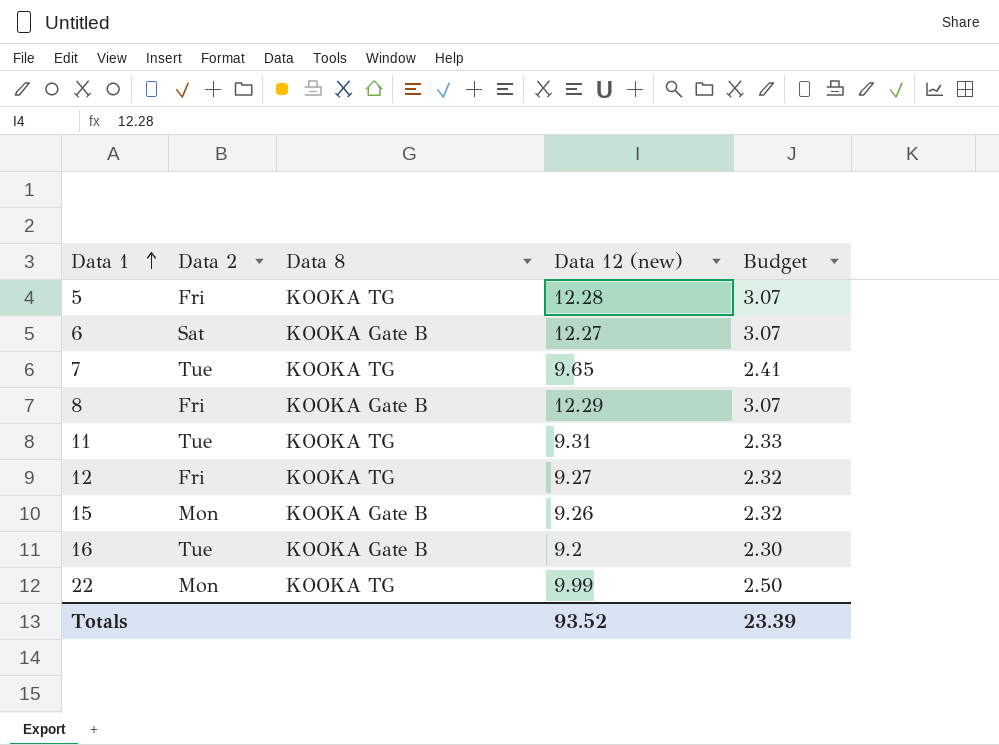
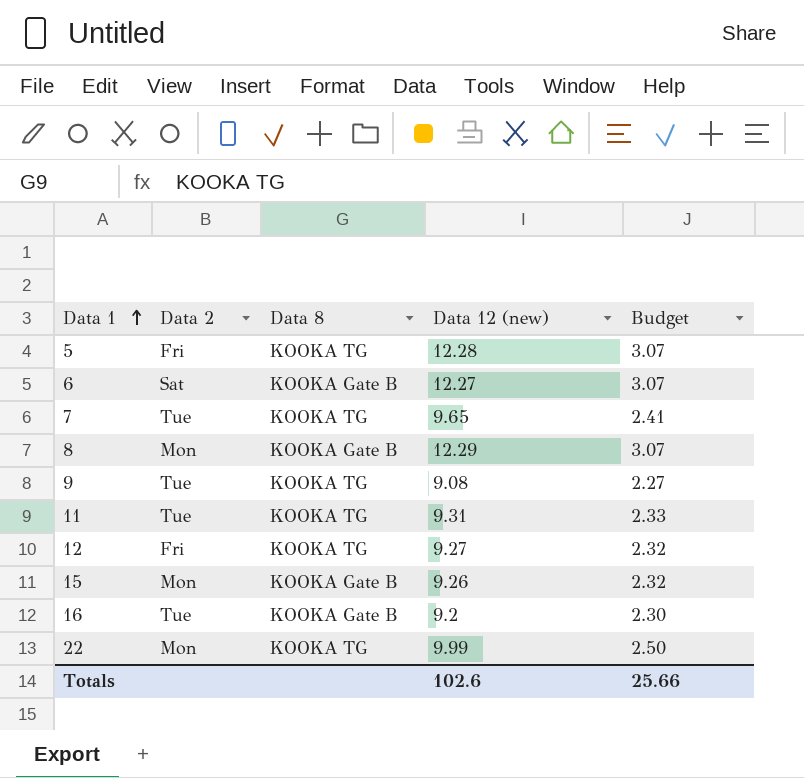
8 | Data 2: Fri -> Mon
row 9: none -> Tue | KOOKA TG | 9.08 | 2.27
Totals | Data 12 (new): 93.52 -> 102.6
Totals | Budget: 23.39 -> 25.66

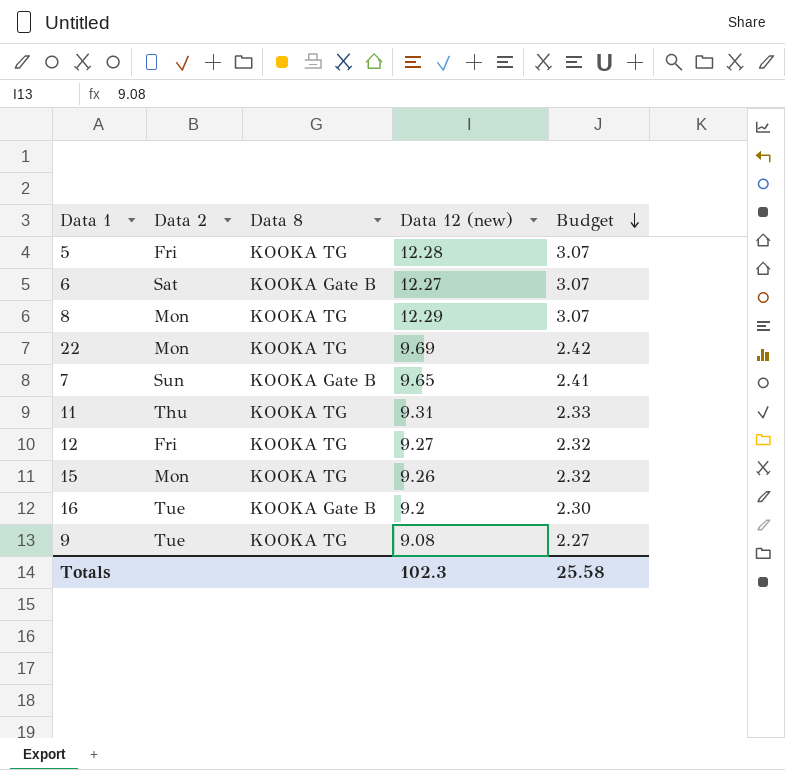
row order: Data 1 ascending -> Budget descending
8 | Data 8: KOOKA Gate B -> KOOKA TG
22 | Data 12 (new): 9.99 -> 9.69
22 | Budget: 2.50 -> 2.42
7 | Data 2: Tue -> Sun
7 | Data 8: KOOKA TG -> KOOKA Gate B
11 | Data 2: Tue -> Thu
15 | Data 8: KOOKA Gate B -> KOOKA TG
Totals | Data 12 (new): 102.6 -> 102.3
Totals | Budget: 25.66 -> 25.58

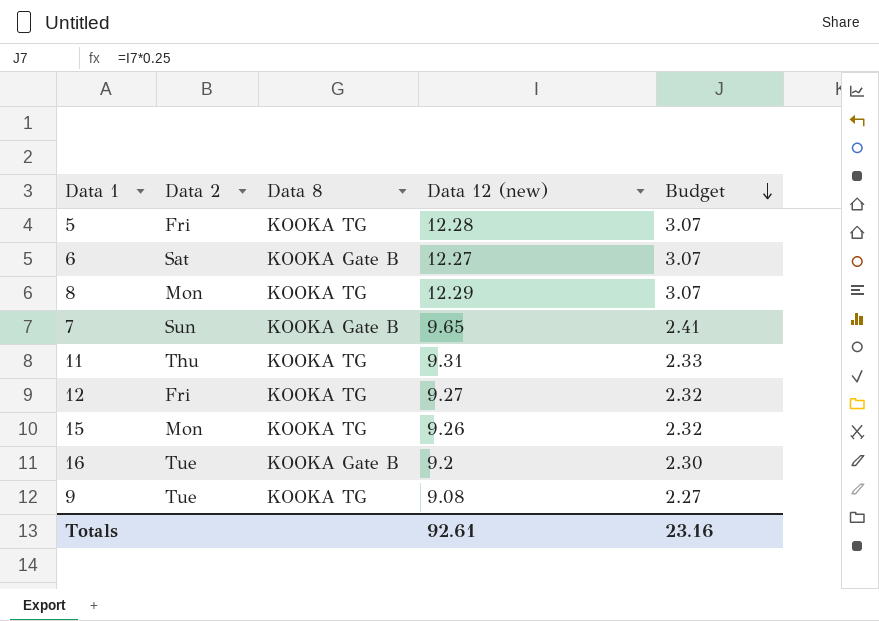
row 22: Mon | KOOKA TG | 9.69 | 2.42 -> none
Totals | Data 12 (new): 102.3 -> 92.61
Totals | Budget: 25.58 -> 23.16

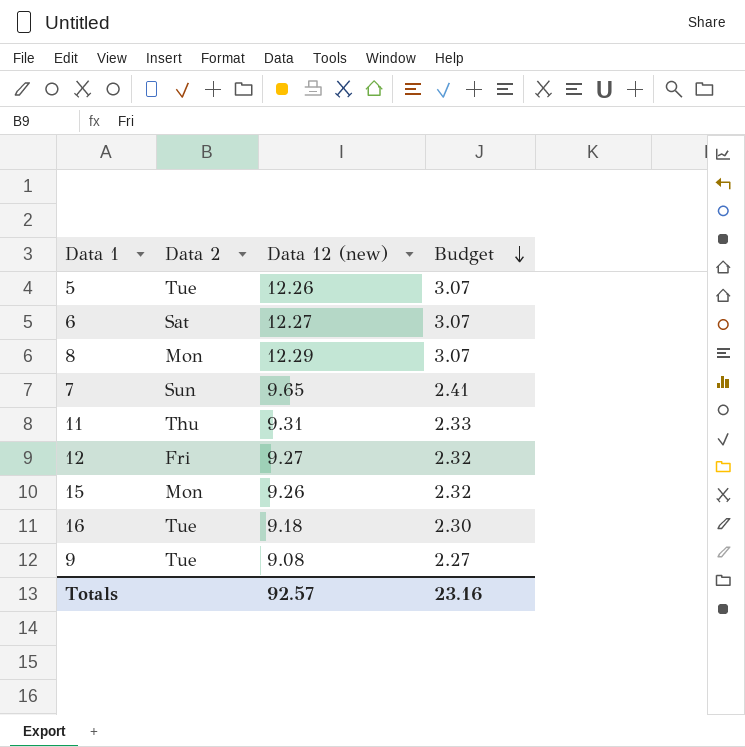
column Data 8 | position: 3 -> none
5 | Data 2: Fri -> Tue
5 | Data 12 (new): 12.28 -> 12.26
16 | Data 12 (new): 9.2 -> 9.18
Totals | Data 12 (new): 92.61 -> 92.57

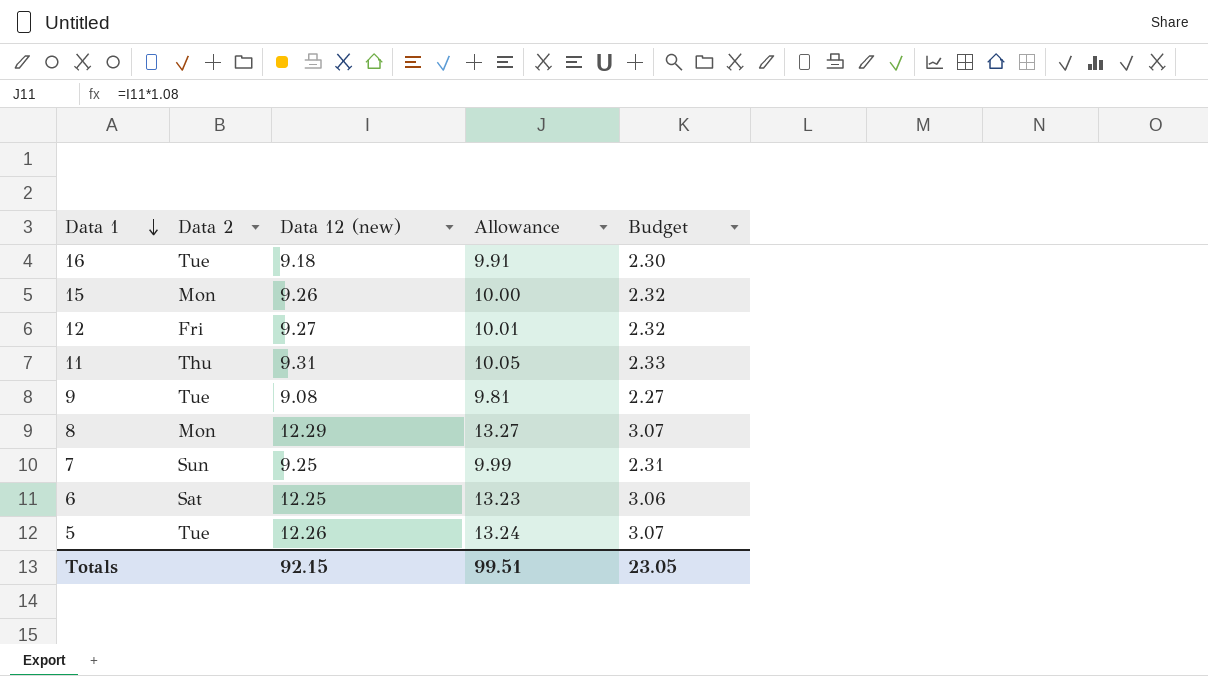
row order: Budget descending -> Data 1 descending
column Allowance | formula: none -> [Data 12 (new)] * 1.08
7 | Data 12 (new): 9.65 -> 9.25
7 | Budget: 2.41 -> 2.31
6 | Data 12 (new): 12.27 -> 12.25
6 | Budget: 3.07 -> 3.06
Totals | Data 12 (new): 92.57 -> 92.15
Totals | Budget: 23.16 -> 23.05

